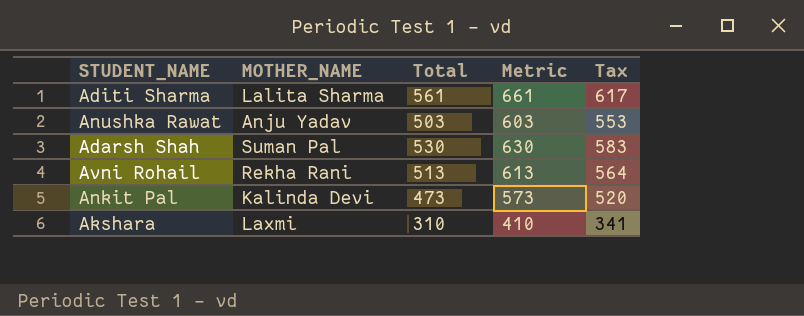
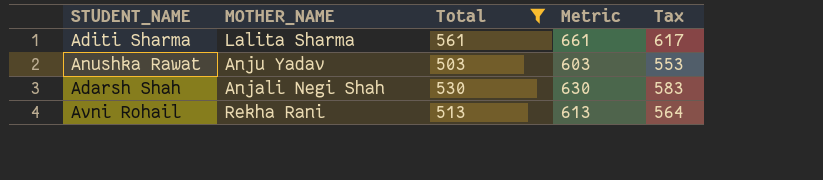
filter: none -> Total >= 503
Adarsh Shah | MOTHER_NAME: Suman Pal -> Anjali Negi Shah

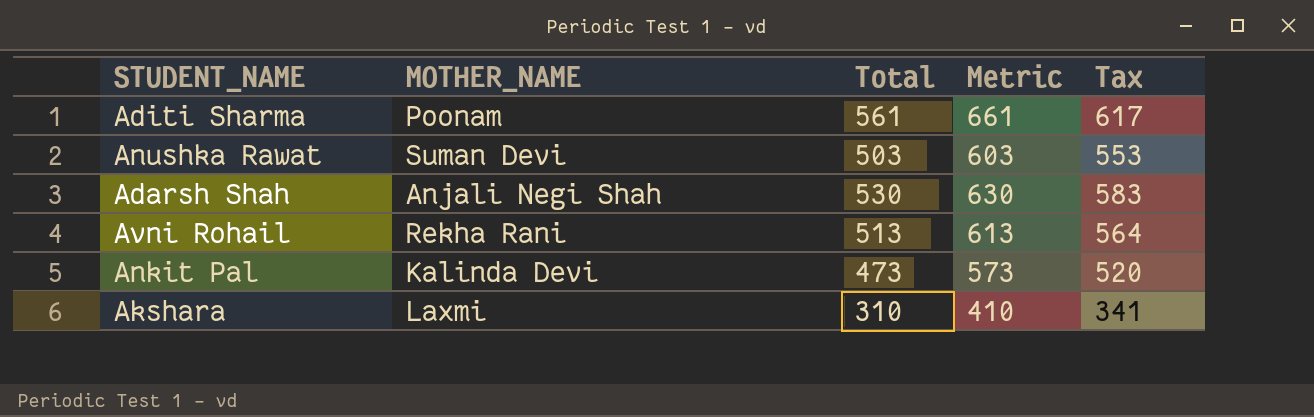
filter: Total >= 503 -> none
Aditi Sharma | MOTHER_NAME: Lalita Sharma -> Poonam
Anushka Rawat | MOTHER_NAME: Anju Yadav -> Suman Devi

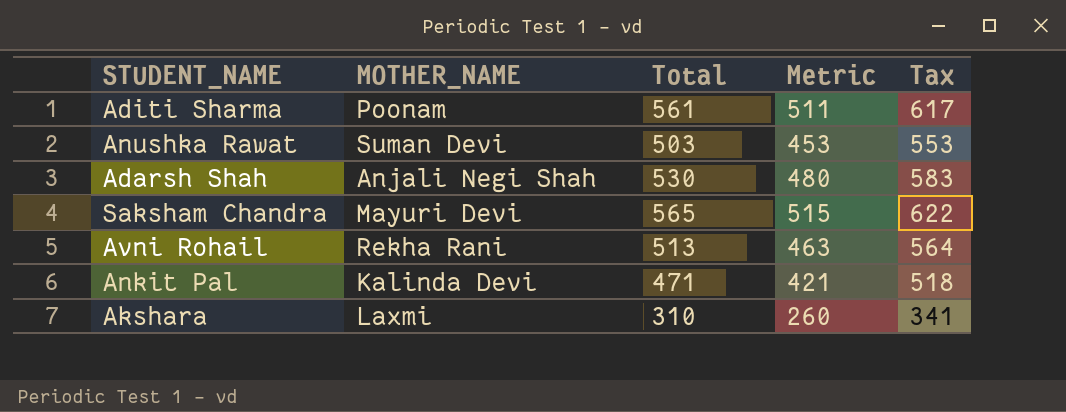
column Metric | formula: [Total] + 100 -> [Total] - 50
row Saksham Chandra: none -> Mayuri Devi | 565 | 515 | 622
Ankit Pal | Total: 473 -> 471
Ankit Pal | Tax: 520 -> 518

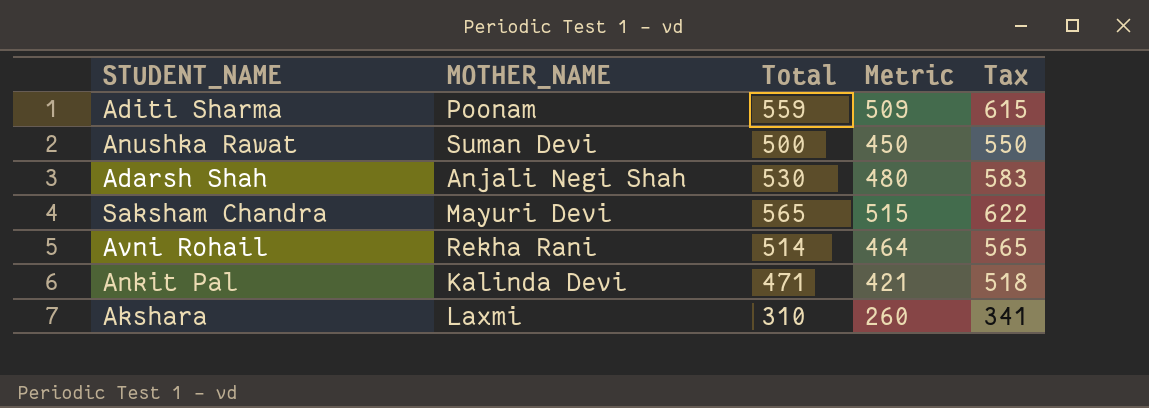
Aditi Sharma | Total: 561 -> 559
Aditi Sharma | Metric: 511 -> 509
Aditi Sharma | Tax: 617 -> 615
Anushka Rawat | Total: 503 -> 500
Anushka Rawat | Metric: 453 -> 450
Anushka Rawat | Tax: 553 -> 550
Avni Rohail | Total: 513 -> 514
Avni Rohail | Metric: 463 -> 464
Avni Rohail | Tax: 564 -> 565

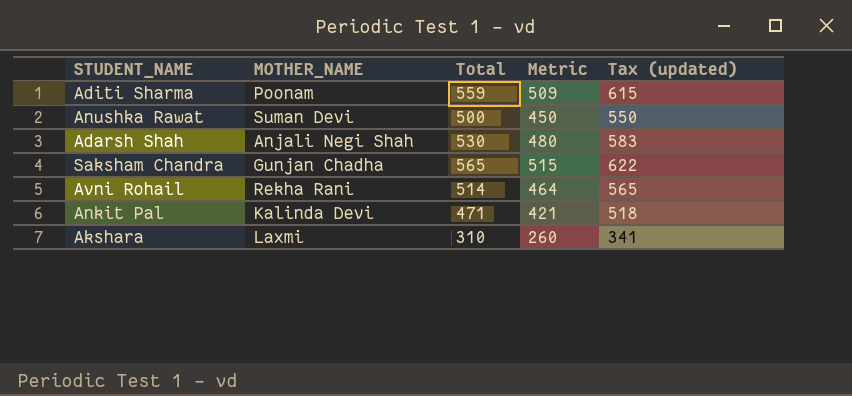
column name: Tax -> Tax (updated)
Saksham Chandra | MOTHER_NAME: Mayuri Devi -> Gunjan Chadha

